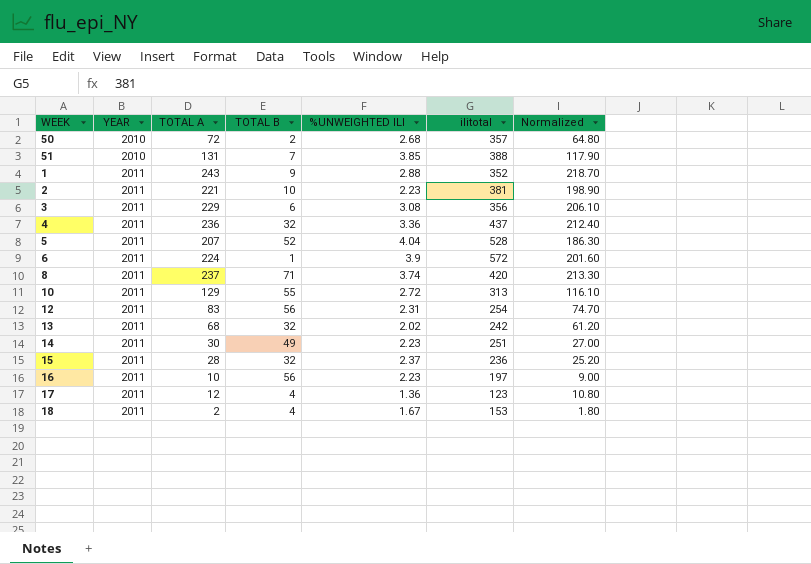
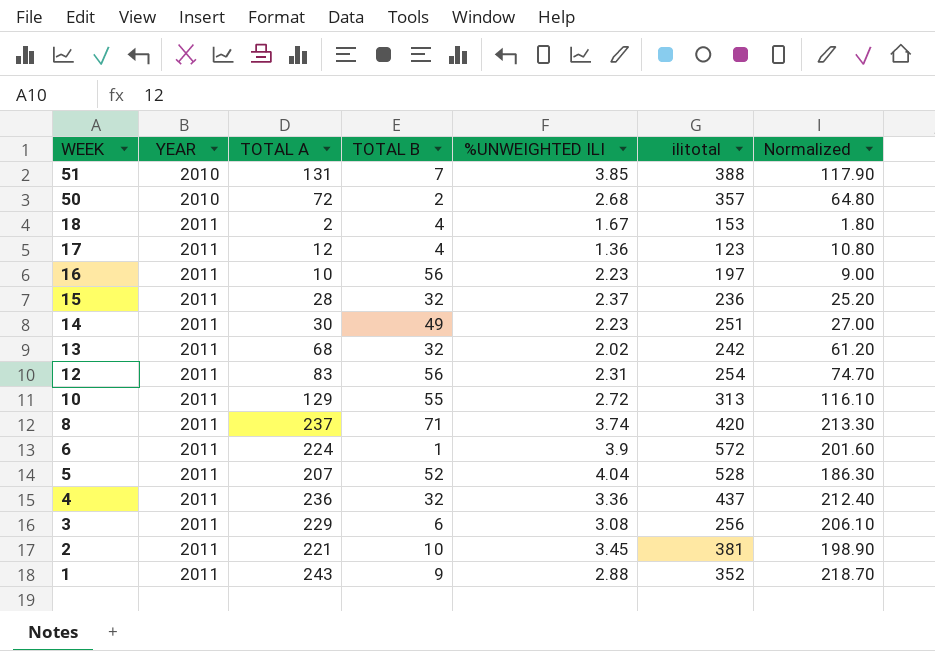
row order: YEAR ascending -> WEEK descending
3 | ilitotal: 356 -> 256
2 | %UNWEIGHTED ILI: 2.23 -> 3.45

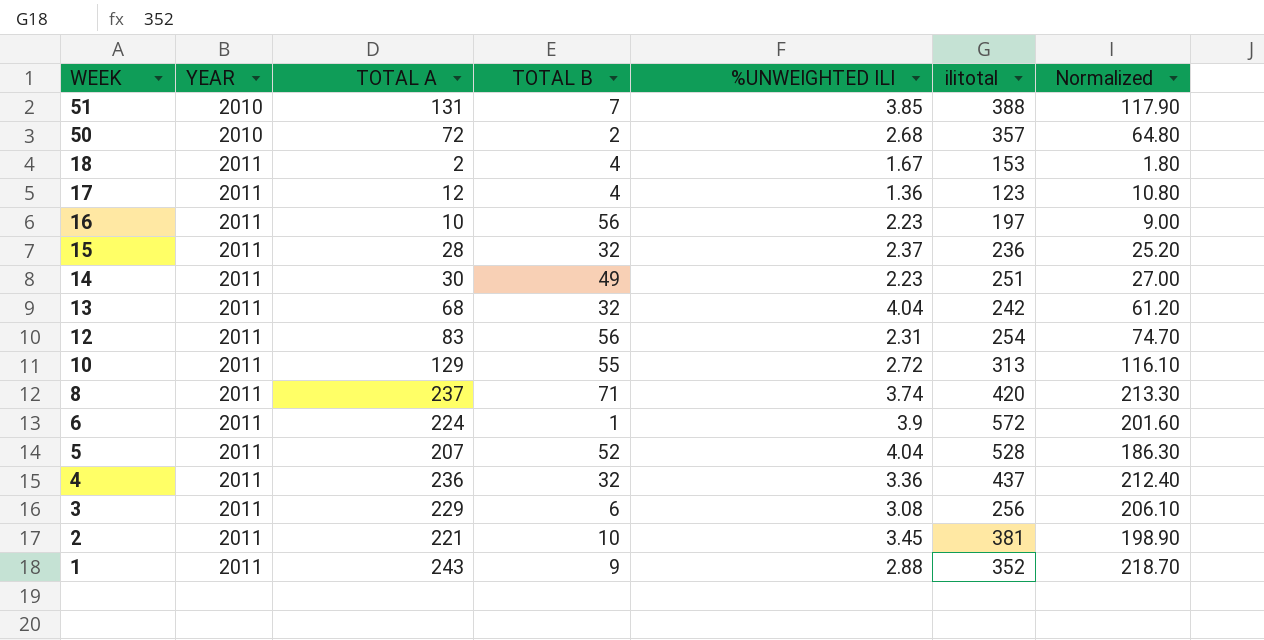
13 | %UNWEIGHTED ILI: 2.02 -> 4.04

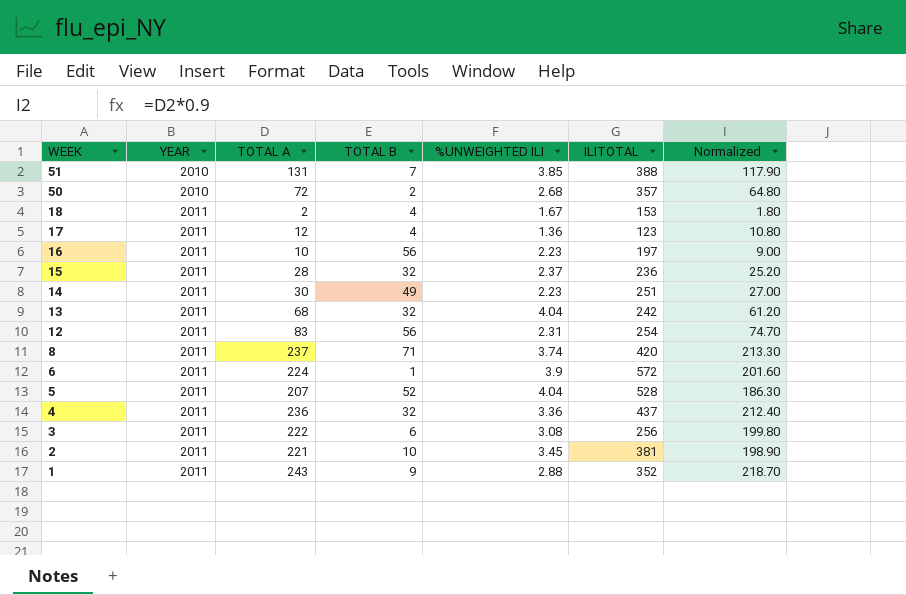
column name: ilitotal -> ILITOTAL
row 10: 2011 | 129 | 55 | 2.72 | 313 | 116.10 -> none
3 | TOTAL A: 229 -> 222
3 | Normalized: 206.10 -> 199.80

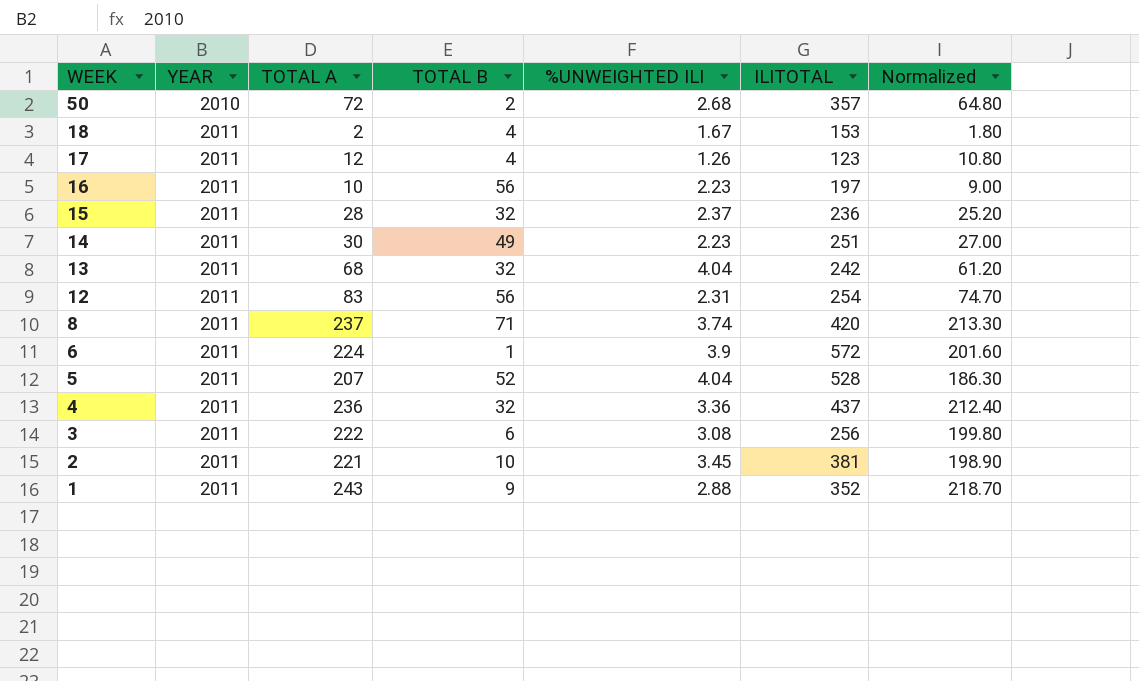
row 51: 2010 | 131 | 7 | 3.85 | 388 | 117.90 -> none
17 | %UNWEIGHTED ILI: 1.36 -> 1.26

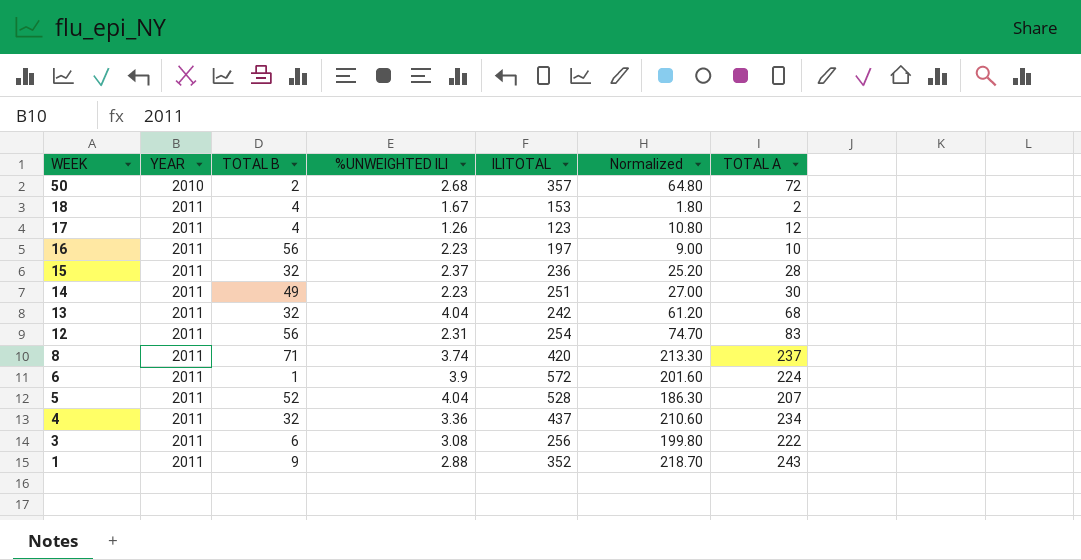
column TOTAL A | position: 3 -> 7
row 2: 2011 | 221 | 10 | 3.45 | 381 | 198.90 -> none
4 | Normalized: 212.40 -> 210.60
4 | TOTAL A: 236 -> 234

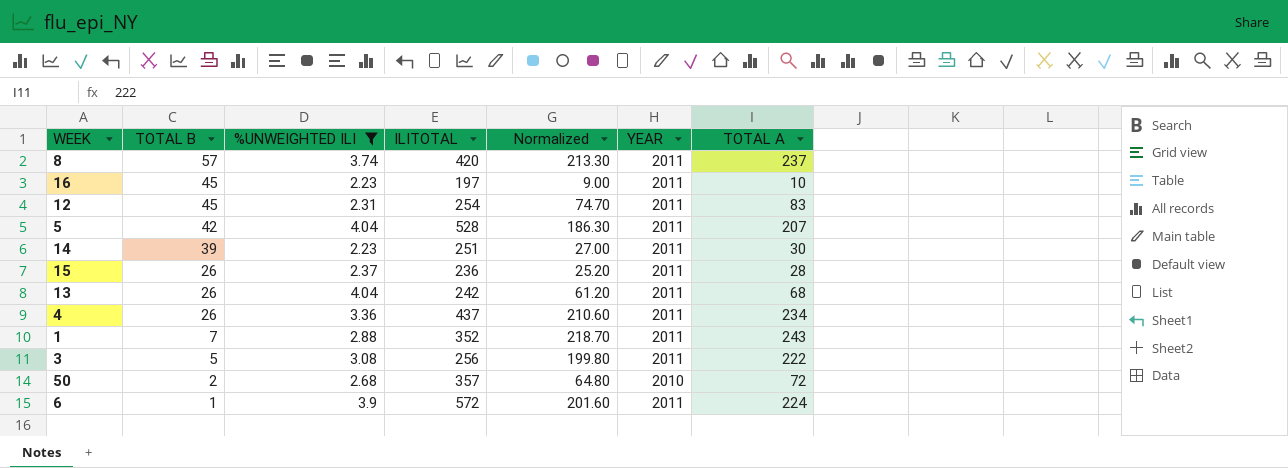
filter: none -> %UNWEIGHTED ILI >= 2.23
row order: WEEK descending -> TOTAL B descending
column YEAR | position: 2 -> 6
8 | TOTAL B: 71 -> 57
16 | TOTAL B: 56 -> 45
12 | TOTAL B: 56 -> 45
5 | TOTAL B: 52 -> 42
14 | TOTAL B: 49 -> 39
15 | TOTAL B: 32 -> 26
13 | TOTAL B: 32 -> 26
4 | TOTAL B: 32 -> 26
1 | TOTAL B: 9 -> 7
3 | TOTAL B: 6 -> 5

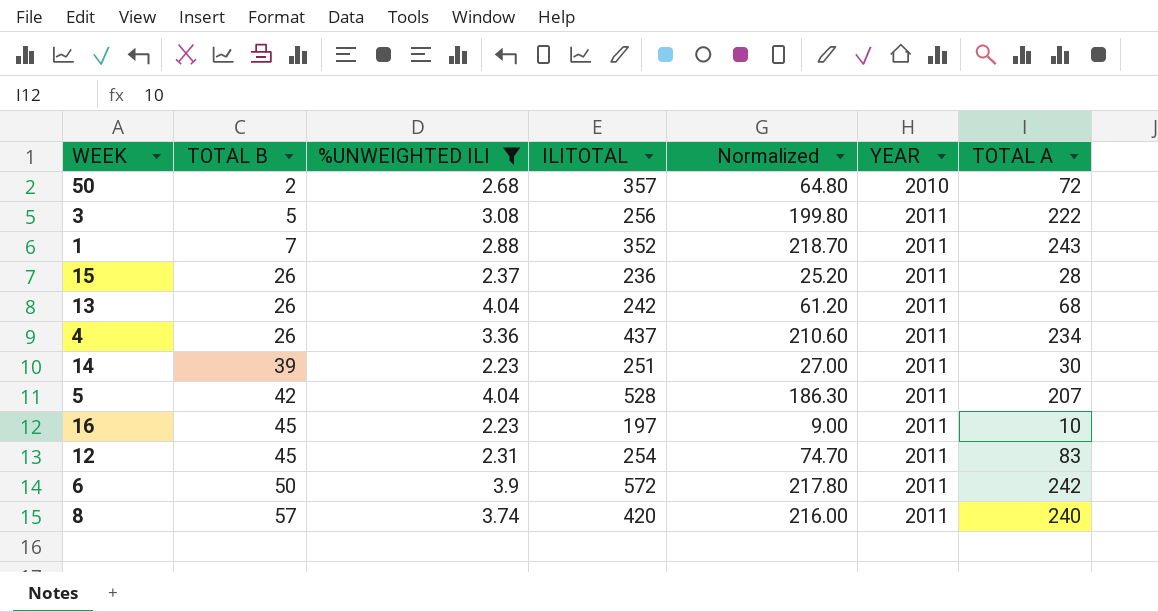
row order: TOTAL B descending -> TOTAL B ascending
6 | TOTAL B: 1 -> 50
6 | Normalized: 201.60 -> 217.80
6 | TOTAL A: 224 -> 242
8 | Normalized: 213.30 -> 216.00
8 | TOTAL A: 237 -> 240

